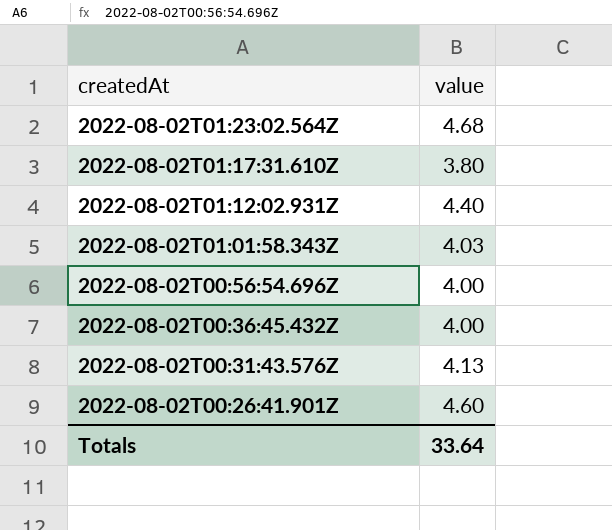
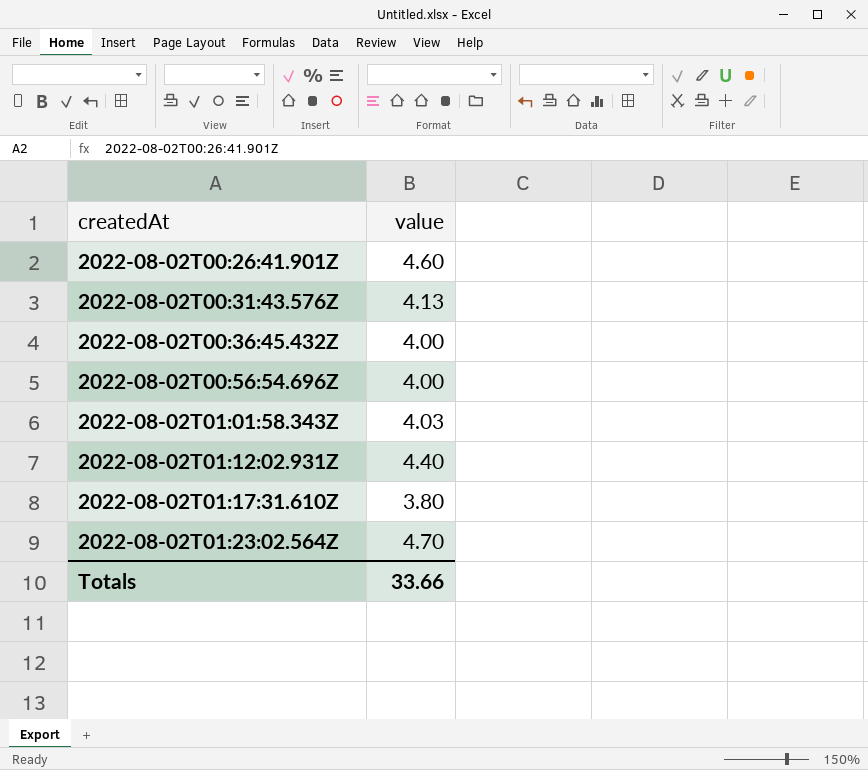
row order: createdAt descending -> createdAt ascending
2022-08-02T01:23:02.564Z | value: 4.68 -> 4.70
Totals | value: 33.64 -> 33.66

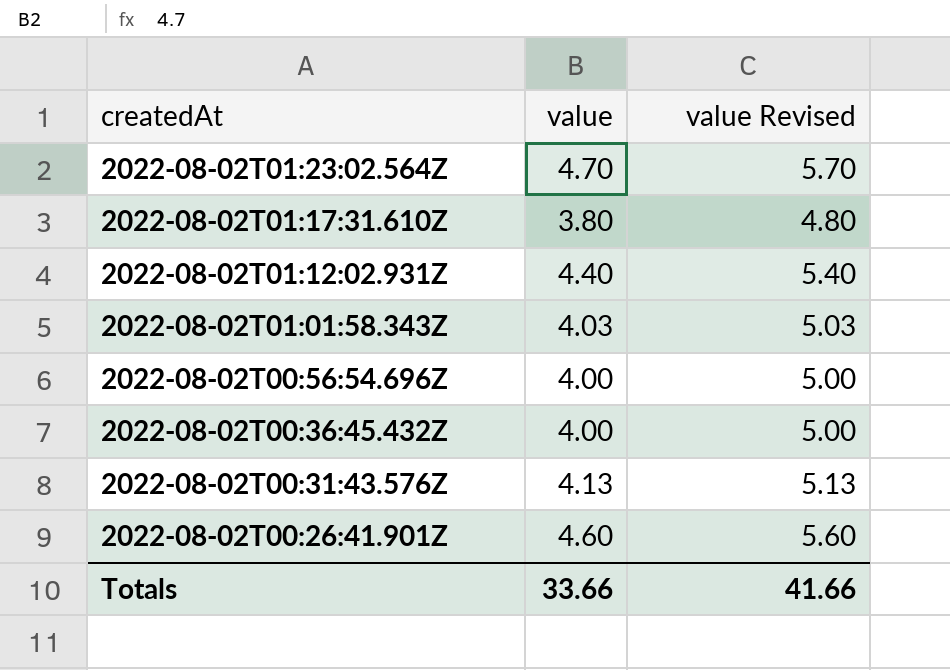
row order: createdAt ascending -> createdAt descending
column value Revised | formula: none -> [value] + 1

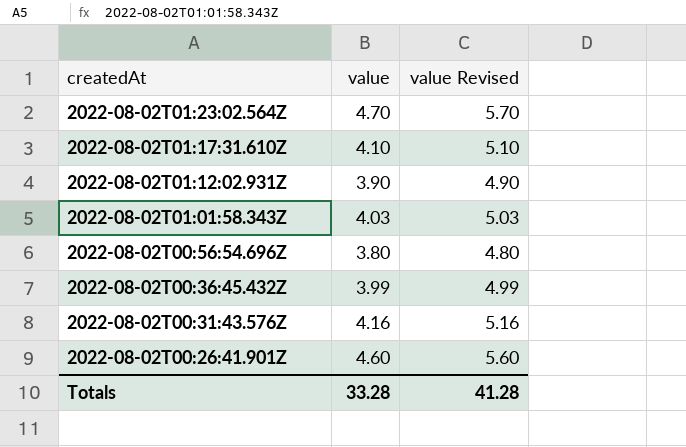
2022-08-02T01:17:31.610Z | value: 3.80 -> 4.10
2022-08-02T01:17:31.610Z | value Revised: 4.80 -> 5.10
2022-08-02T01:12:02.931Z | value: 4.40 -> 3.90
2022-08-02T01:12:02.931Z | value Revised: 5.40 -> 4.90
2022-08-02T00:56:54.696Z | value: 4.00 -> 3.80
2022-08-02T00:56:54.696Z | value Revised: 5.00 -> 4.80
2022-08-02T00:36:45.432Z | value: 4.00 -> 3.99
2022-08-02T00:36:45.432Z | value Revised: 5.00 -> 4.99
2022-08-02T00:31:43.576Z | value: 4.13 -> 4.16
2022-08-02T00:31:43.576Z | value Revised: 5.13 -> 5.16
Totals | value: 33.66 -> 33.28
Totals | value Revised: 41.66 -> 41.28

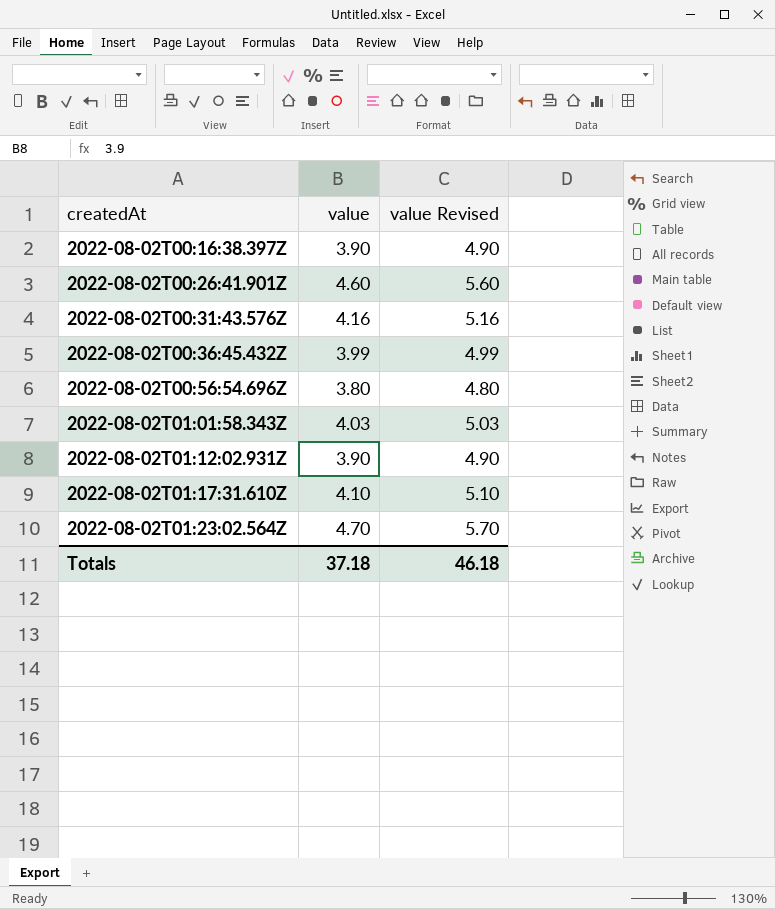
row order: createdAt descending -> createdAt ascending
row 2022-08-02T00:16:38.397Z: none -> 3.90 | 4.90
Totals | value: 33.28 -> 37.18
Totals | value Revised: 41.28 -> 46.18

